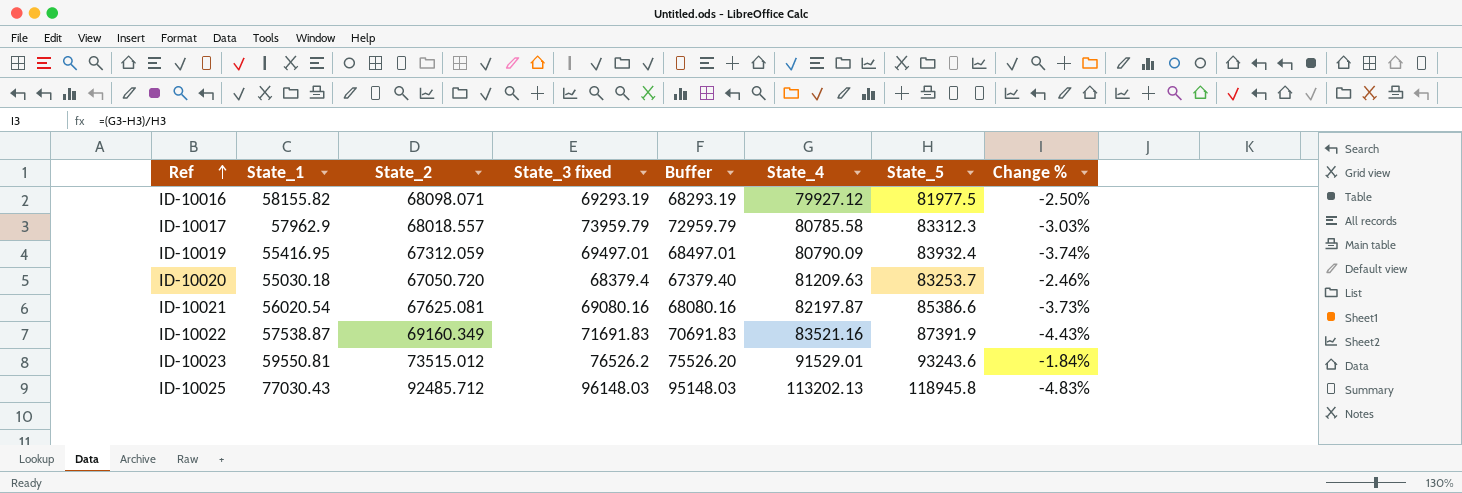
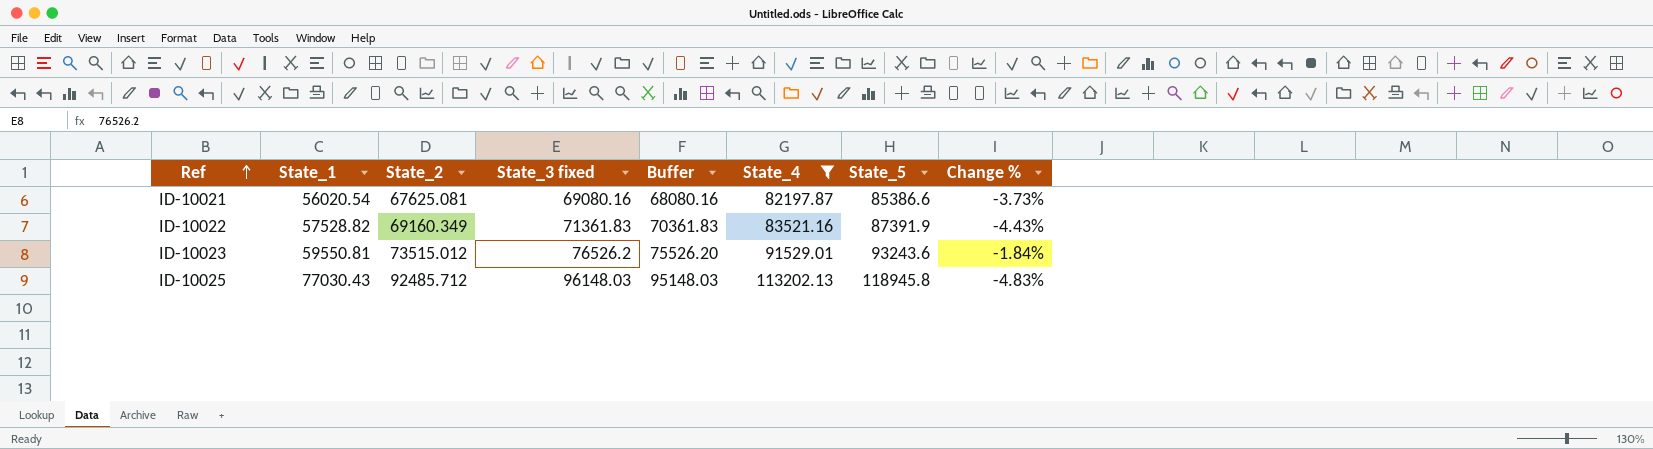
filter: none -> State_4 >= 82197.87
ID-10022 | State_1: 57538.87 -> 57528.82
ID-10022 | State_3 fixed: 71691.83 -> 71361.83
ID-10022 | Buffer: 70691.83 -> 70361.83

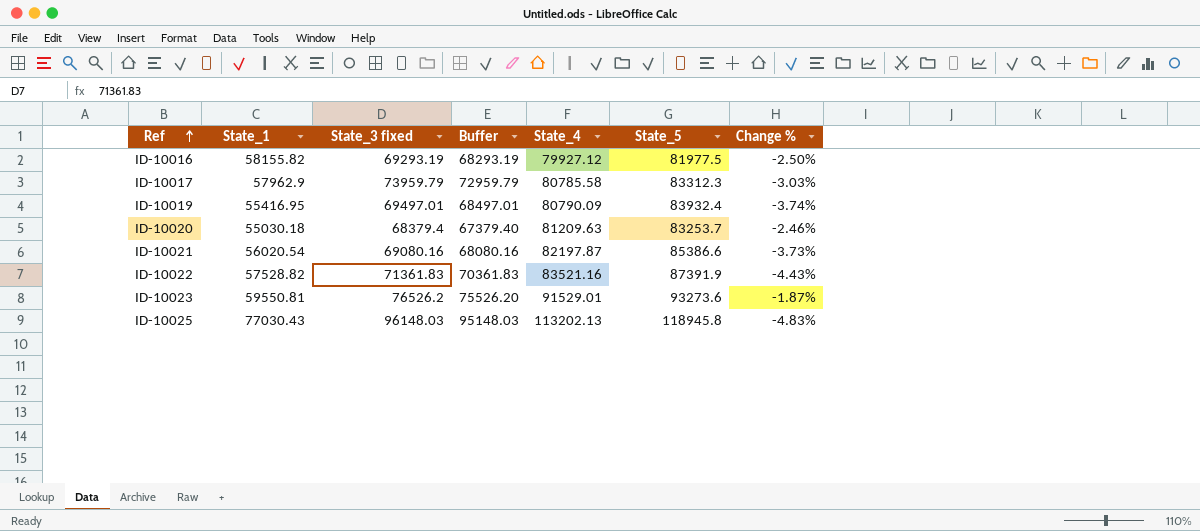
filter: State_4 >= 82197.87 -> none
column State_2 | position: 3 -> none
ID-10023 | State_5: 93243.6 -> 93273.6
ID-10023 | Change %: -1.84% -> -1.87%

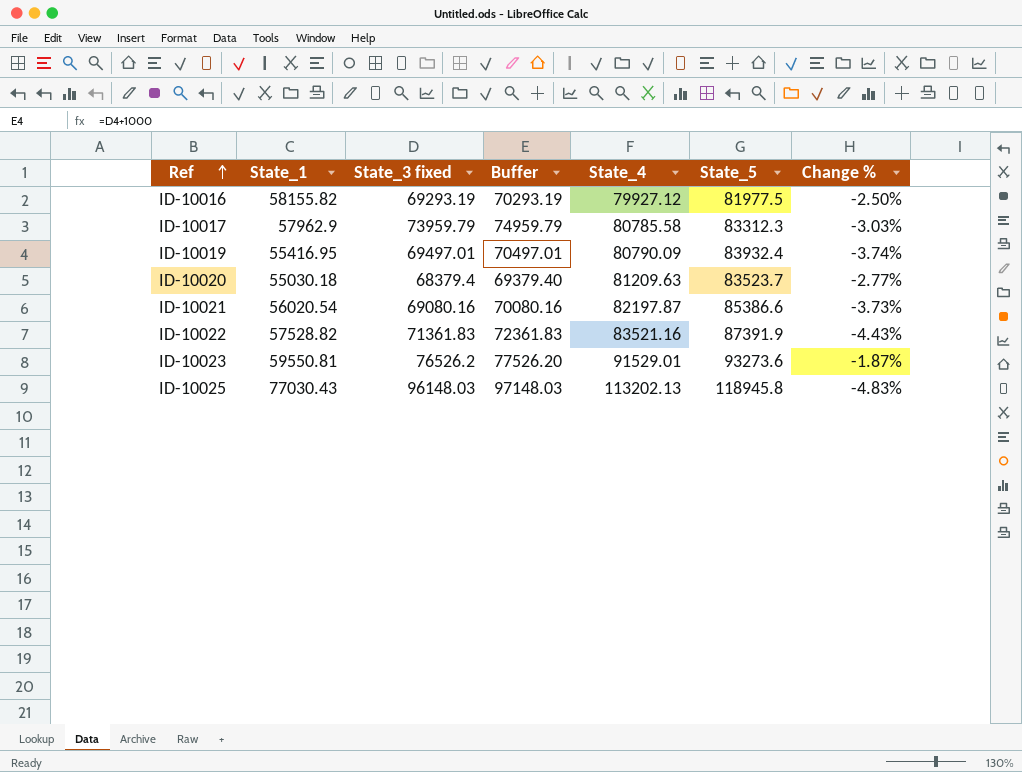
column Buffer | formula: [State_3 fixed] - 1000 -> [State_3 fixed] + 1000
ID-10020 | State_5: 83253.7 -> 83523.7
ID-10020 | Change %: -2.46% -> -2.77%

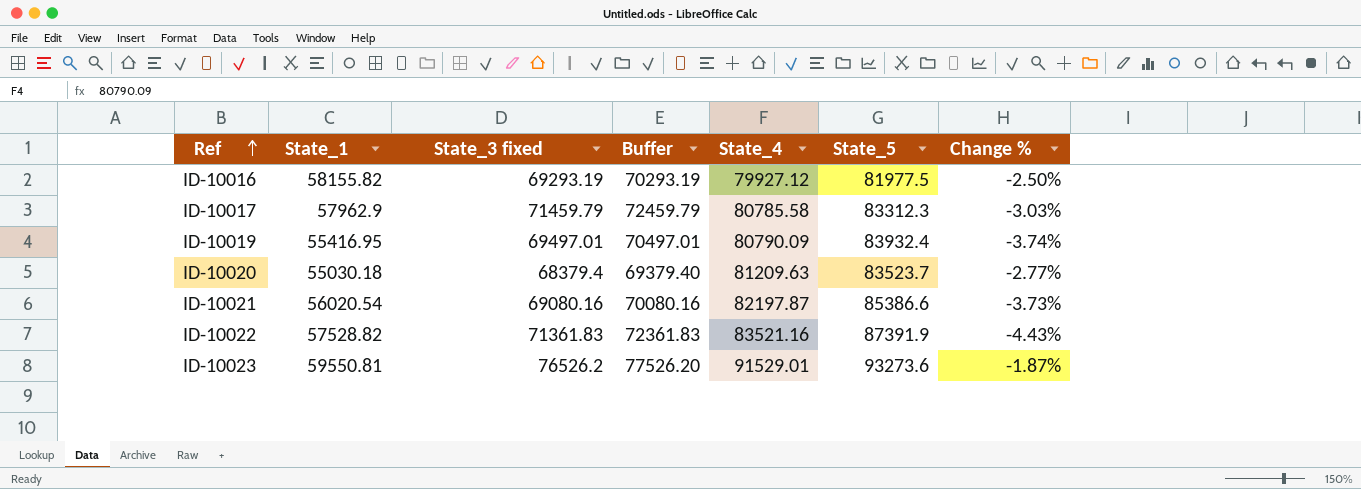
row ID-10025: 77030.43 | 96148.03 | 97148.03 | 113202.13 | 118945.8 | -4.83% -> none
ID-10017 | State_3 fixed: 73959.79 -> 71459.79
ID-10017 | Buffer: 74959.79 -> 72459.79

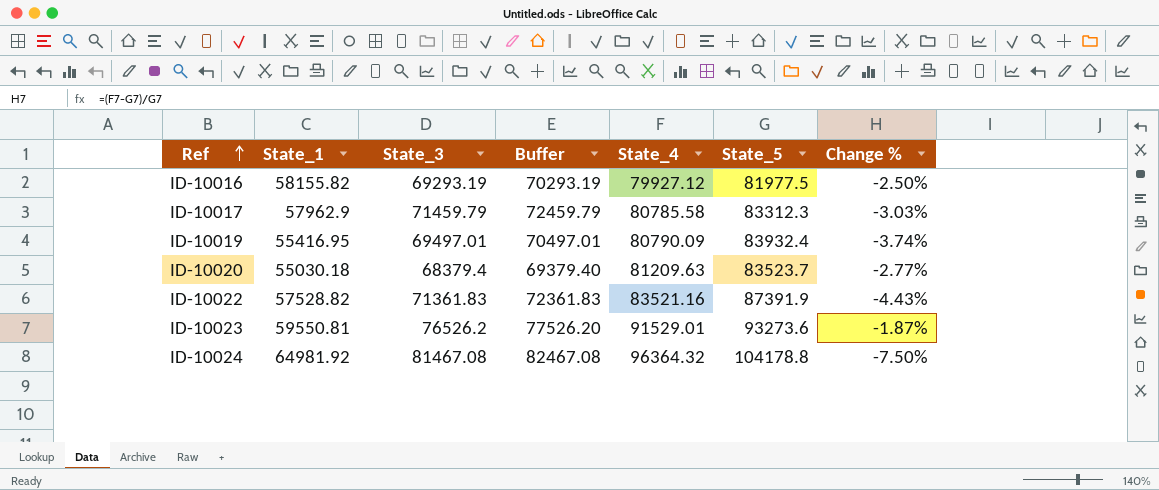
column name: State_3 fixed -> State_3
row ID-10021: 56020.54 | 69080.16 | 70080.16 | 82197.87 | 85386.6 | -3.73% -> none
row ID-10024: none -> 64981.92 | 81467.08 | 82467.08 | 96364.32 | 104178.8 | -7.50%

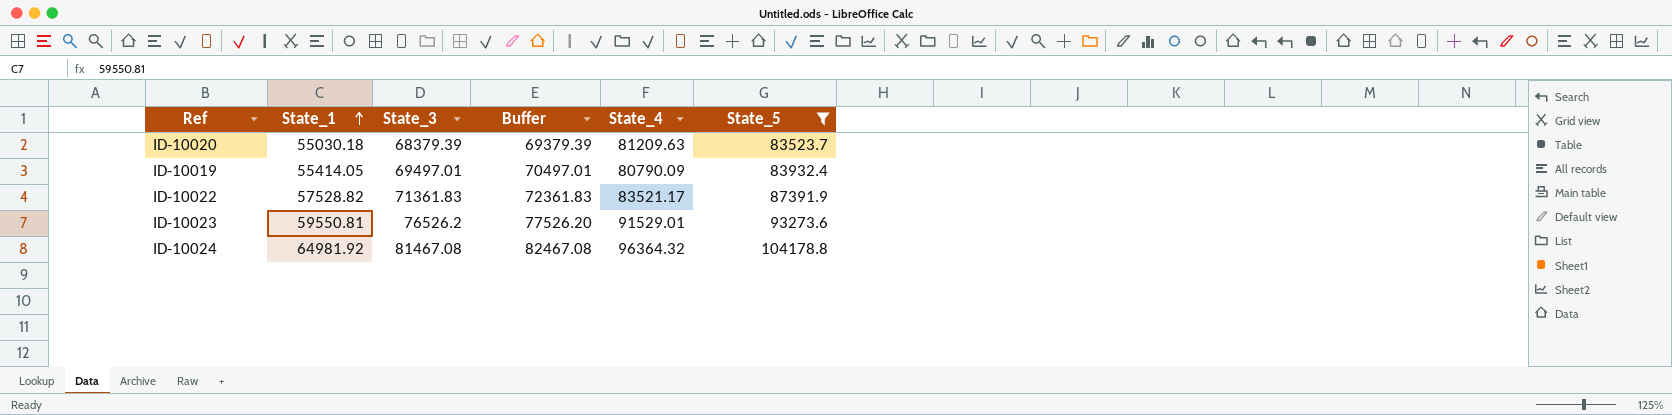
filter: none -> State_5 >= 83523.7
row order: Ref ascending -> State_1 ascending
column Change % | formula: ([State_4] - [State_5]) / [State_5] -> none
ID-10020 | State_3: 68379.4 -> 68379.39
ID-10020 | Buffer: 69379.40 -> 69379.39
ID-10019 | State_1: 55416.95 -> 55414.05
ID-10022 | State_4: 83521.16 -> 83521.17

